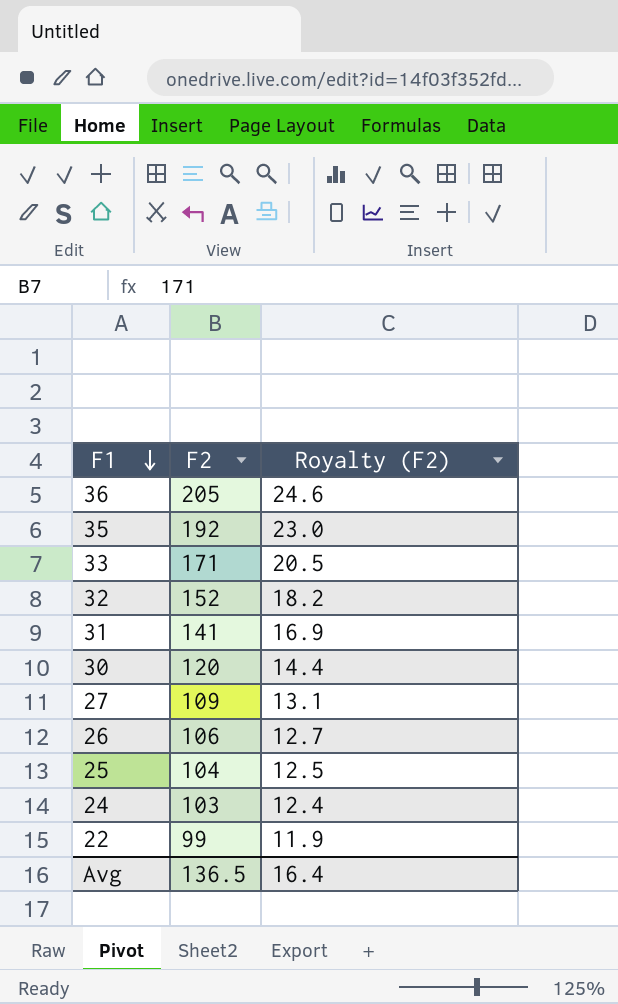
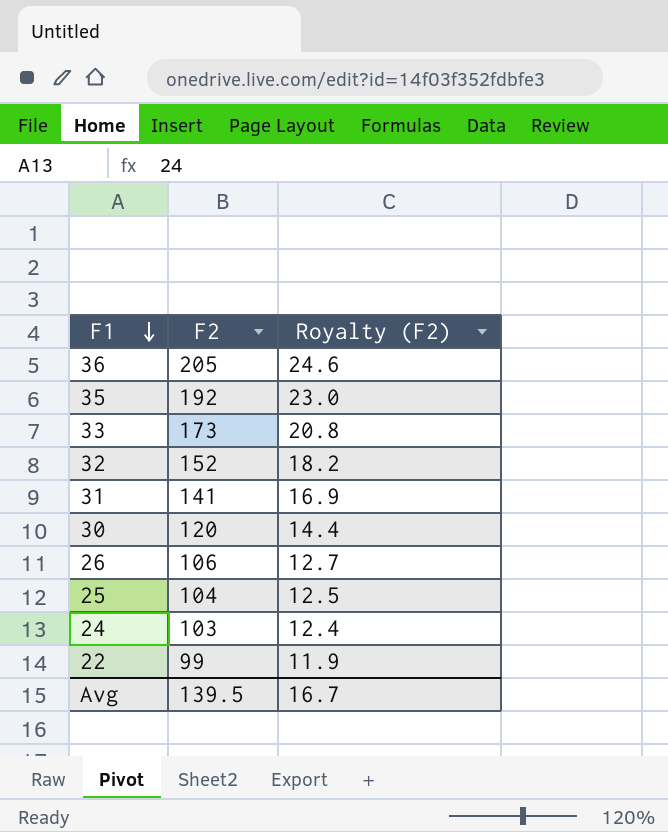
row 27: 109 | 13.1 -> none
33 | F2: 171 -> 173
33 | Royalty (F2): 20.5 -> 20.8
Avg | F2: 136.5 -> 139.5
Avg | Royalty (F2): 16.4 -> 16.7

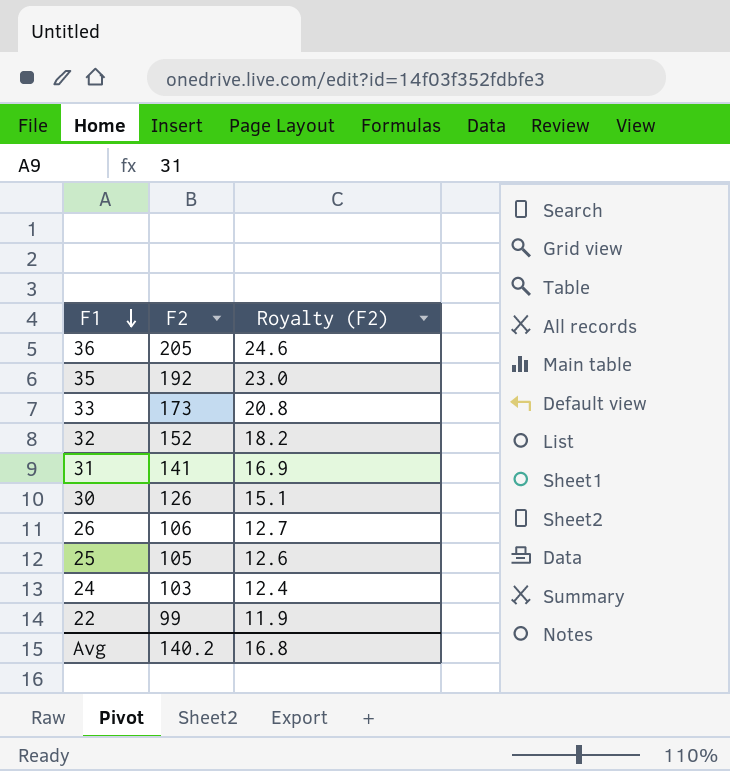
30 | F2: 120 -> 126
30 | Royalty (F2): 14.4 -> 15.1
25 | F2: 104 -> 105
25 | Royalty (F2): 12.5 -> 12.6
Avg | F2: 139.5 -> 140.2
Avg | Royalty (F2): 16.7 -> 16.8

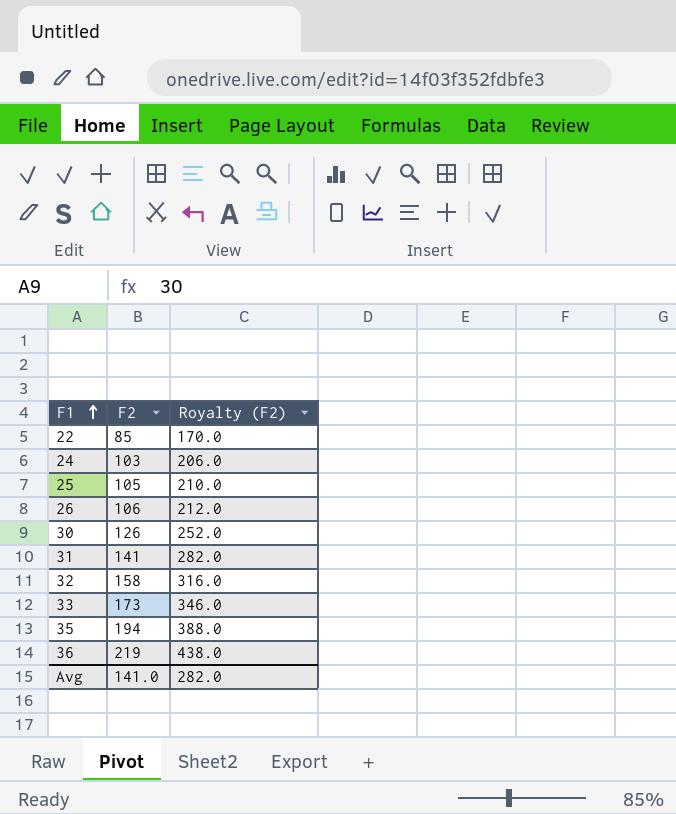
row order: F1 descending -> F1 ascending
column Royalty (F2) | formula: [F2] * 0.12 -> [F2] * 2
22 | F2: 99 -> 85
32 | F2: 152 -> 158
35 | F2: 192 -> 194
36 | F2: 205 -> 219
Avg | F2: 140.2 -> 141.0
Avg | Royalty (F2): 16.8 -> 282.0

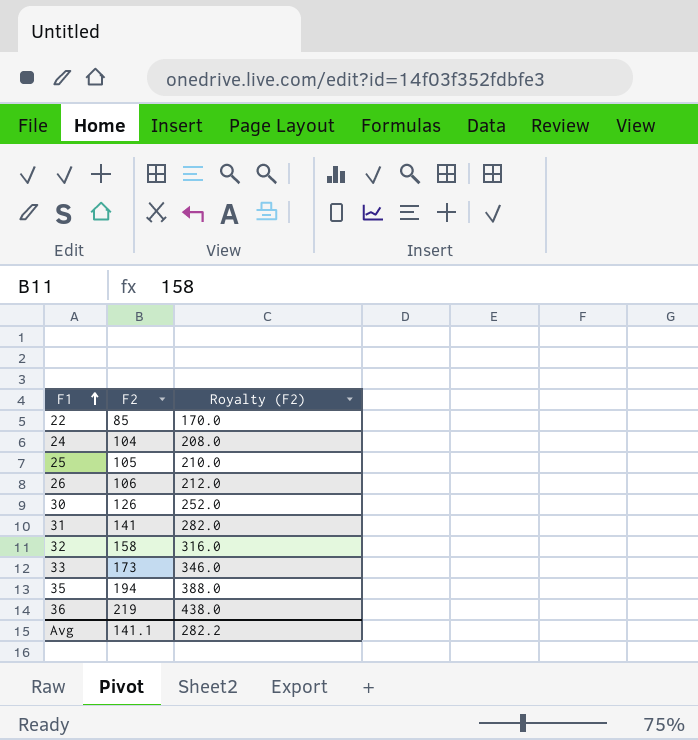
24 | F2: 103 -> 104
24 | Royalty (F2): 206.0 -> 208.0
Avg | F2: 141.0 -> 141.1
Avg | Royalty (F2): 282.0 -> 282.2

